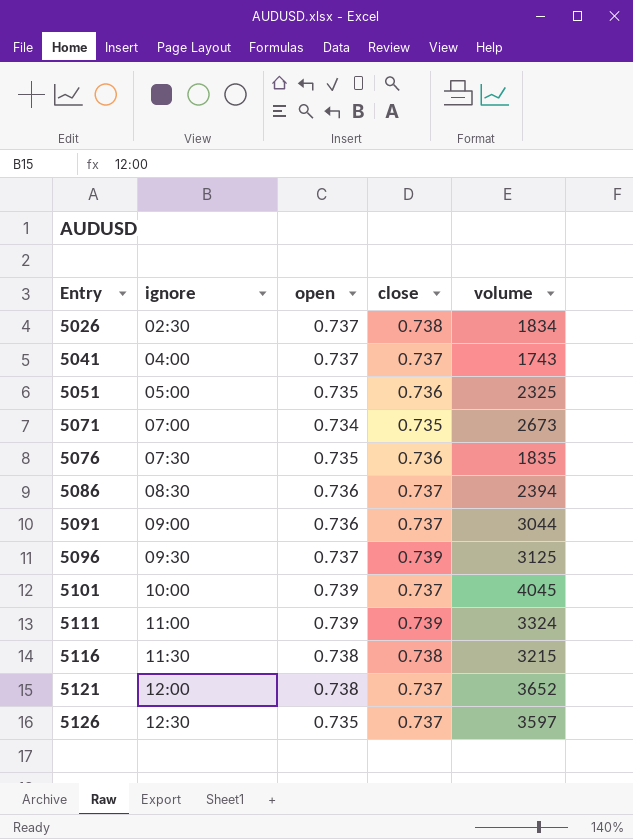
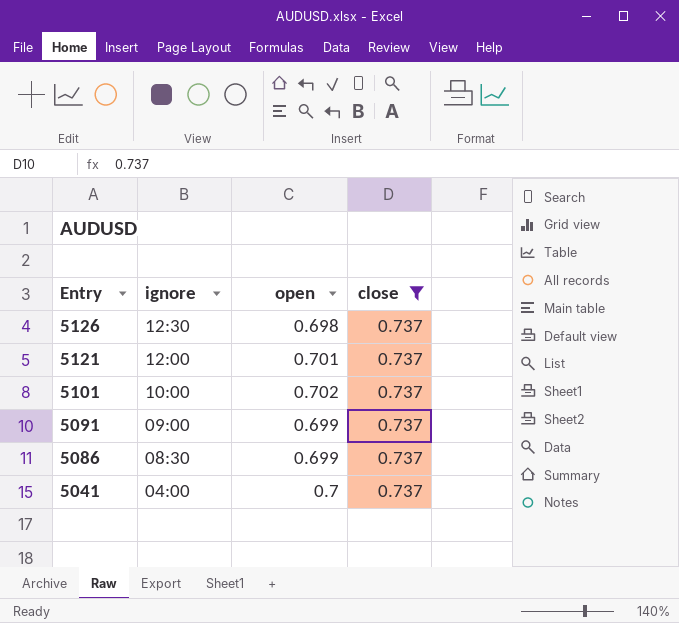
filter: none -> close = 0.737
row order: Entry ascending -> Entry descending
column volume | position: 5 -> none
5126 | open: 0.735 -> 0.698
5121 | open: 0.738 -> 0.701
5101 | open: 0.739 -> 0.702
5091 | open: 0.736 -> 0.699
5086 | open: 0.736 -> 0.699
5041 | open: 0.737 -> 0.7

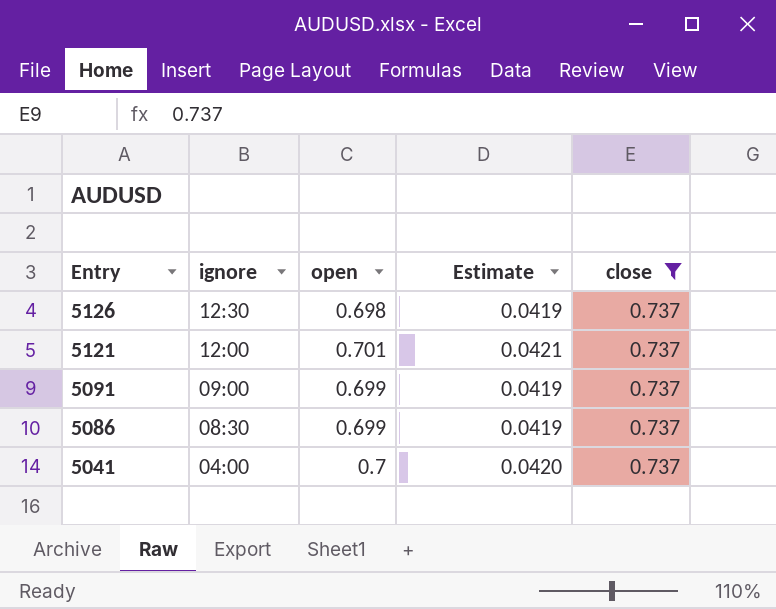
column Estimate | formula: none -> [open] * 0.06
row 5101: 10:00 | 0.702 | 0.737 -> none

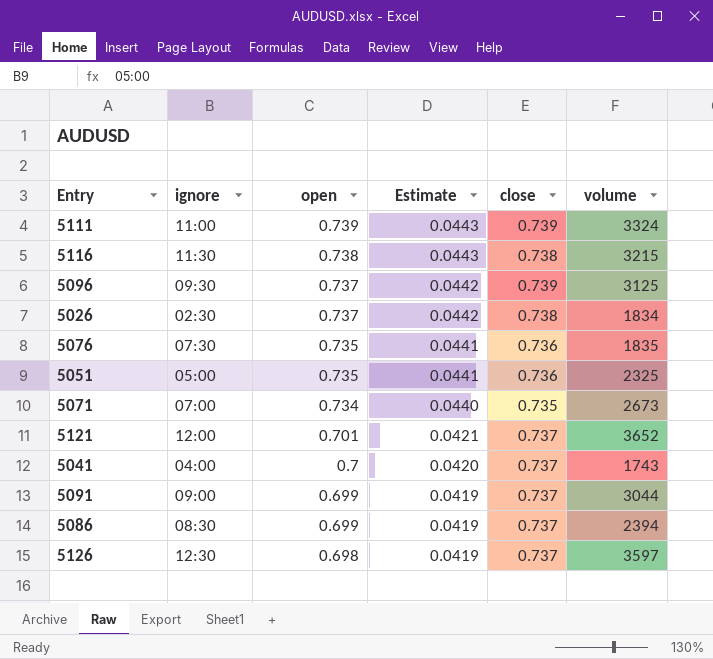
filter: close = 0.737 -> none
row order: Entry descending -> open descending
column volume | position: none -> 6

